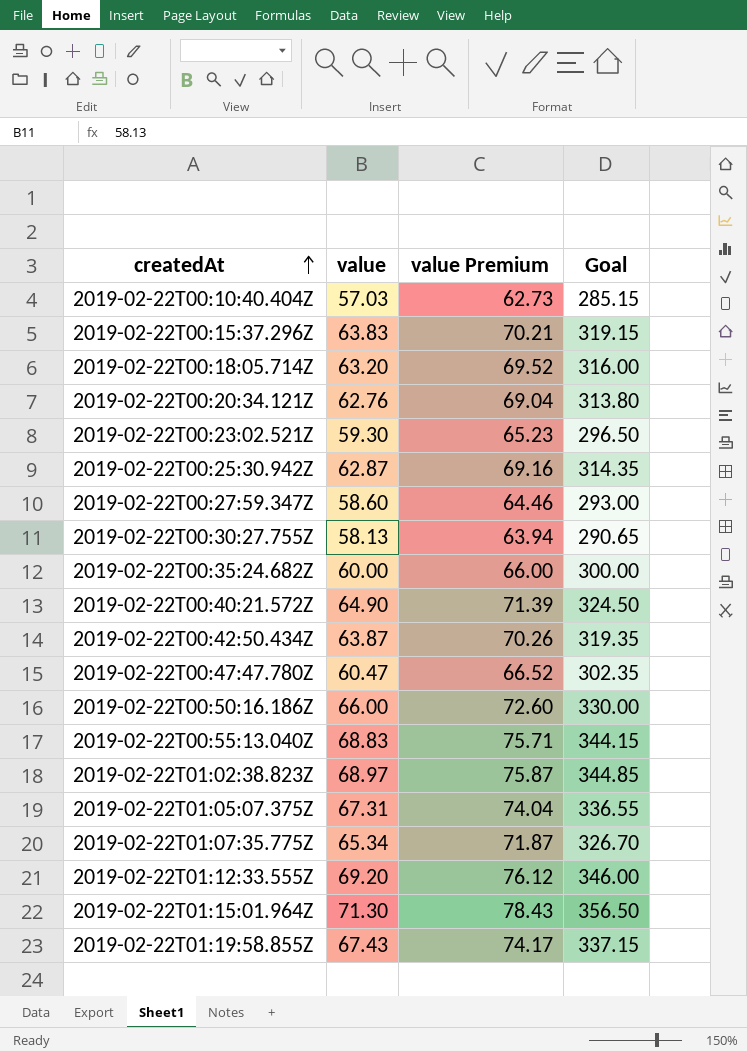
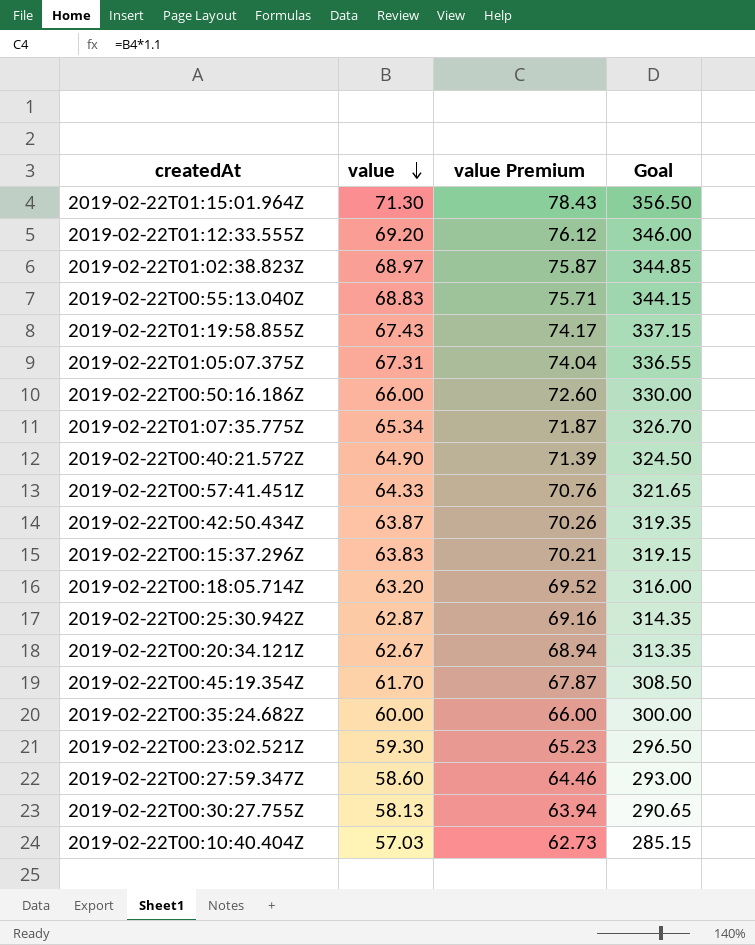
row order: createdAt ascending -> value descending
row 2019-02-22T00:47:47.780Z: 60.47 | 66.52 | 302.35 -> none
row 2019-02-22T00:57:41.451Z: none -> 64.33 | 70.76 | 321.65
2019-02-22T00:20:34.121Z | value: 62.76 -> 62.67
2019-02-22T00:20:34.121Z | value Premium: 69.04 -> 68.94
2019-02-22T00:20:34.121Z | Goal: 313.80 -> 313.35
row 2019-02-22T00:45:19.354Z: none -> 61.70 | 67.87 | 308.50

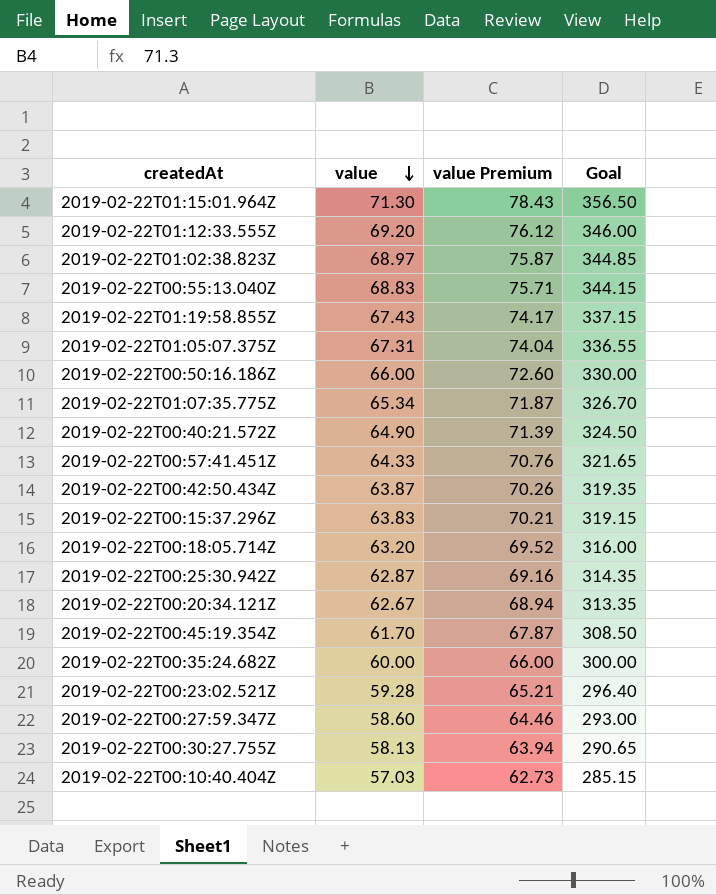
2019-02-22T00:23:02.521Z | value: 59.30 -> 59.28
2019-02-22T00:23:02.521Z | value Premium: 65.23 -> 65.21
2019-02-22T00:23:02.521Z | Goal: 296.50 -> 296.40

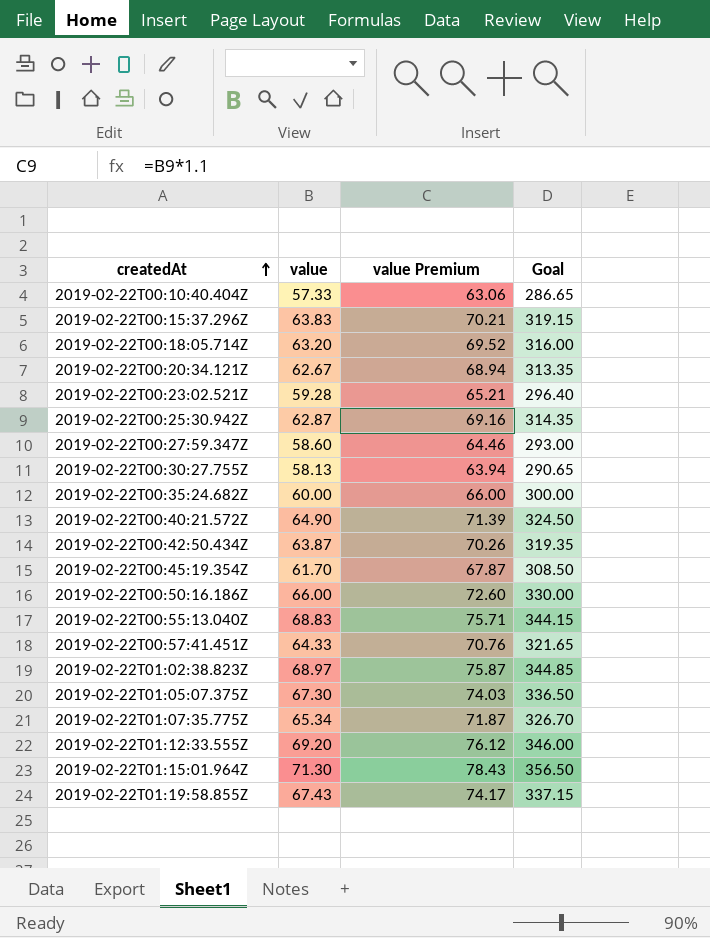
row order: value descending -> createdAt ascending
2019-02-22T00:10:40.404Z | value: 57.03 -> 57.33
2019-02-22T00:10:40.404Z | value Premium: 62.73 -> 63.06
2019-02-22T00:10:40.404Z | Goal: 285.15 -> 286.65
2019-02-22T01:05:07.375Z | value: 67.31 -> 67.30
2019-02-22T01:05:07.375Z | value Premium: 74.04 -> 74.03
2019-02-22T01:05:07.375Z | Goal: 336.55 -> 336.50

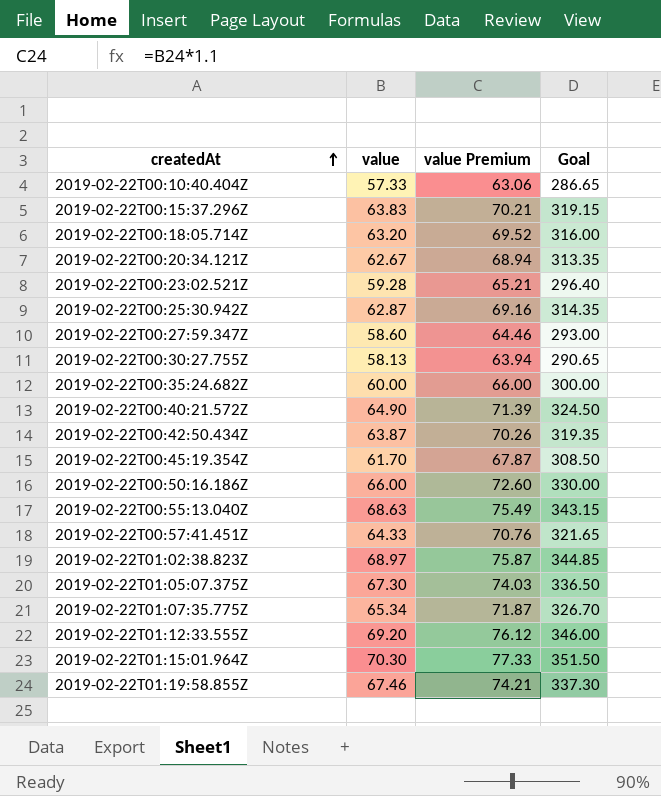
2019-02-22T00:55:13.040Z | value: 68.83 -> 68.63
2019-02-22T00:55:13.040Z | value Premium: 75.71 -> 75.49
2019-02-22T00:55:13.040Z | Goal: 344.15 -> 343.15
2019-02-22T01:15:01.964Z | value: 71.30 -> 70.30
2019-02-22T01:15:01.964Z | value Premium: 78.43 -> 77.33
2019-02-22T01:15:01.964Z | Goal: 356.50 -> 351.50
2019-02-22T01:19:58.855Z | value: 67.43 -> 67.46
2019-02-22T01:19:58.855Z | value Premium: 74.17 -> 74.21
2019-02-22T01:19:58.855Z | Goal: 337.15 -> 337.30

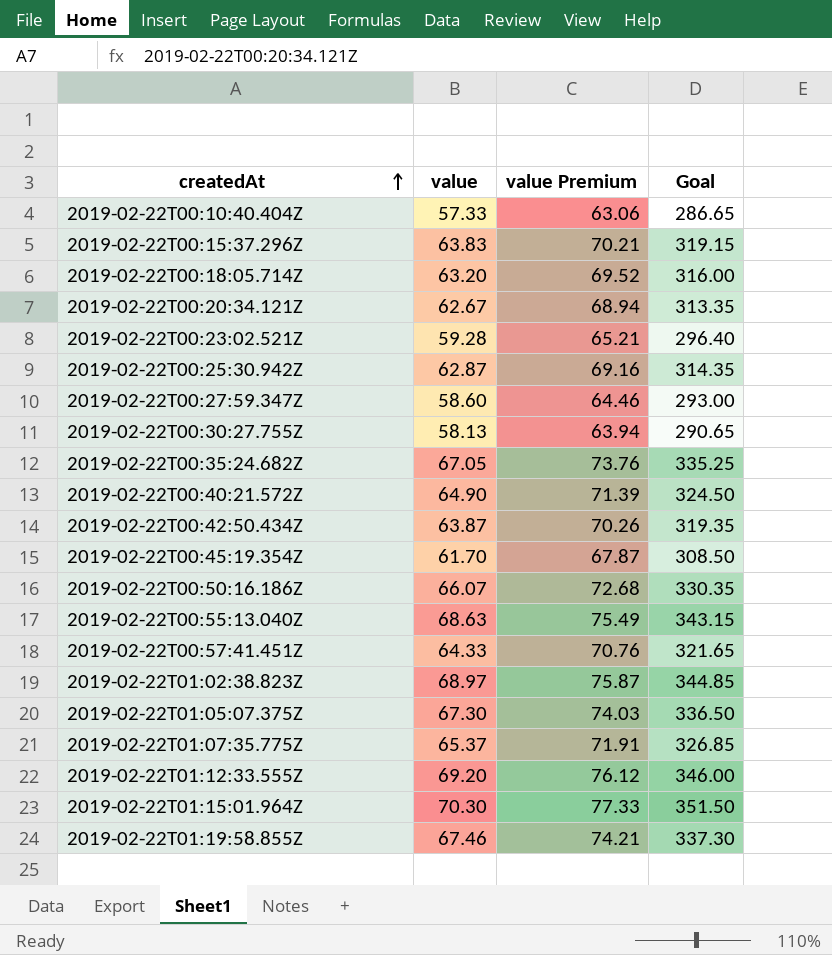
2019-02-22T00:35:24.682Z | value: 60.00 -> 67.05
2019-02-22T00:35:24.682Z | value Premium: 66.00 -> 73.76
2019-02-22T00:35:24.682Z | Goal: 300.00 -> 335.25
2019-02-22T00:50:16.186Z | value: 66.00 -> 66.07
2019-02-22T00:50:16.186Z | value Premium: 72.60 -> 72.68
2019-02-22T00:50:16.186Z | Goal: 330.00 -> 330.35
2019-02-22T01:07:35.775Z | value: 65.34 -> 65.37
2019-02-22T01:07:35.775Z | value Premium: 71.87 -> 71.91
2019-02-22T01:07:35.775Z | Goal: 326.70 -> 326.85

